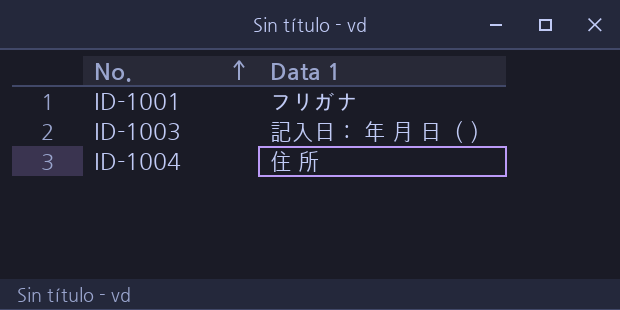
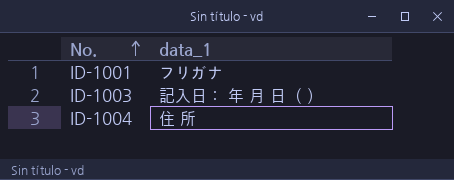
column name: Data 1 -> data_1

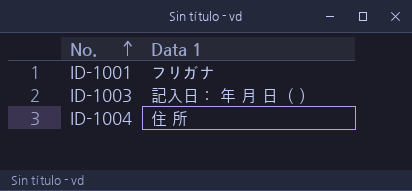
column name: data_1 -> Data 1

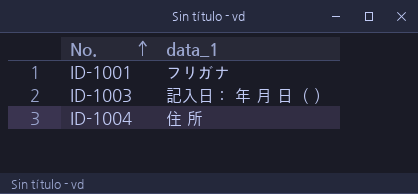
column name: Data 1 -> data_1

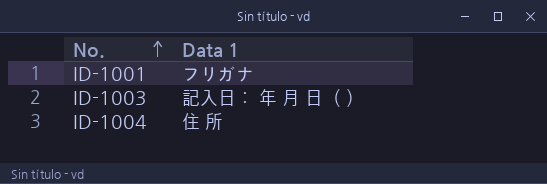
column name: data_1 -> Data 1

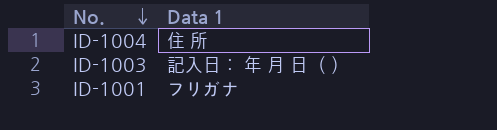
row order: No. ascending -> No. descending

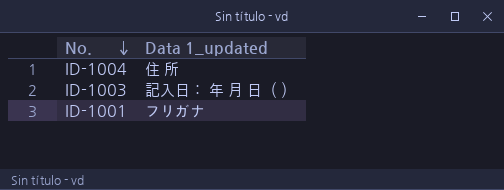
column name: Data 1 -> Data 1_updated

